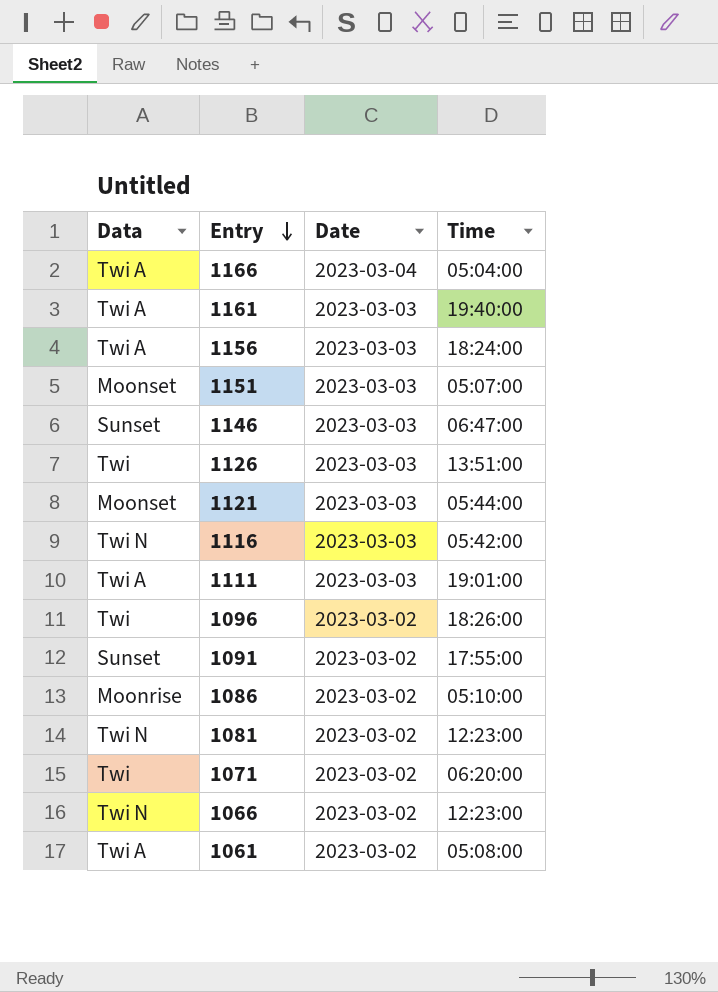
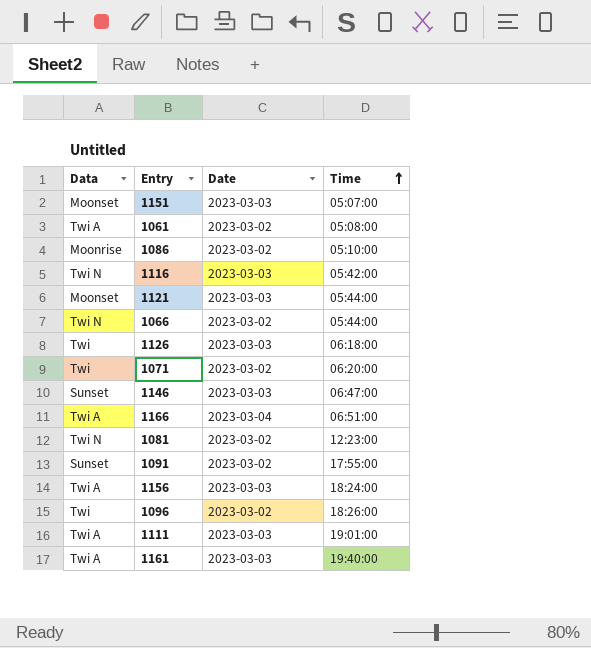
row order: Entry descending -> Time ascending
1066 | Time: 12:23:00 -> 05:44:00
1126 | Time: 13:51:00 -> 06:18:00
1166 | Time: 05:04:00 -> 06:51:00

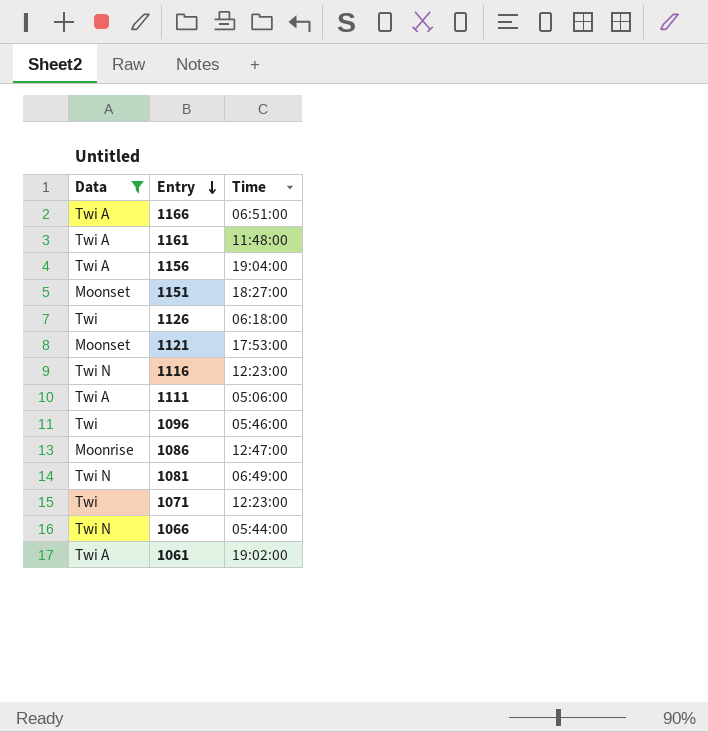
filter: none -> Data != Sunset
row order: Time ascending -> Entry descending
column Date | position: 3 -> none
1161 | Time: 19:40:00 -> 11:48:00
1156 | Time: 18:24:00 -> 19:04:00
1151 | Time: 05:07:00 -> 18:27:00
1121 | Time: 05:44:00 -> 17:53:00
1116 | Time: 05:42:00 -> 12:23:00
1111 | Time: 19:01:00 -> 05:06:00
1096 | Time: 18:26:00 -> 05:46:00
1086 | Time: 05:10:00 -> 12:47:00
1081 | Time: 12:23:00 -> 06:49:00
1071 | Time: 06:20:00 -> 12:23:00
1061 | Time: 05:08:00 -> 19:02:00

